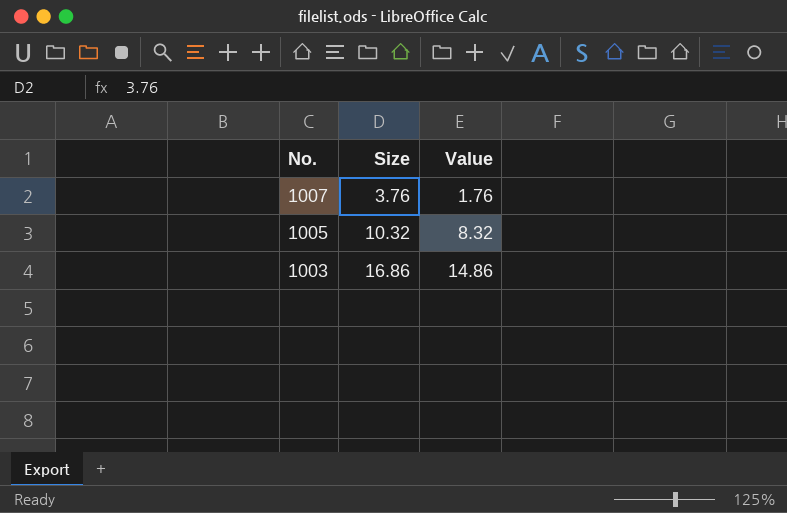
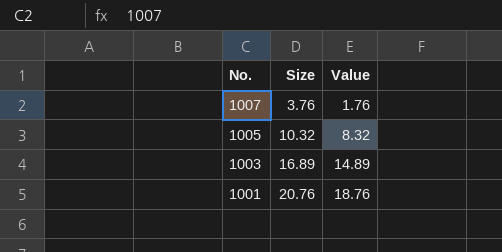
1003 | Size: 16.86 -> 16.89
1003 | Value: 14.86 -> 14.89
row 1001: none -> 20.76 | 18.76

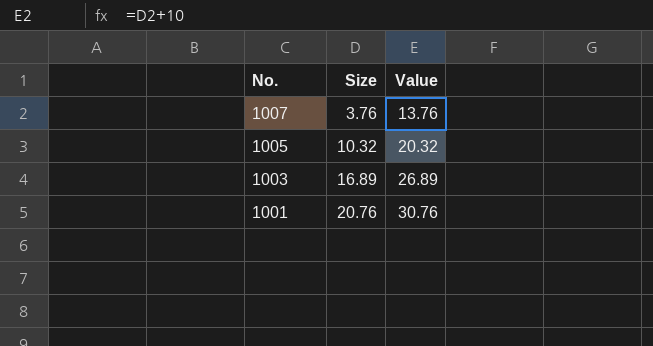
column Value | formula: [Size] - 2 -> [Size] + 10

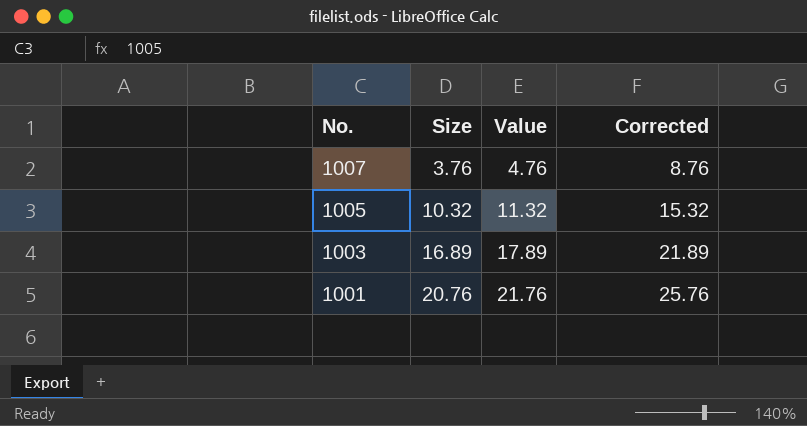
column Value | formula: [Size] + 10 -> [Size] + 1
column Corrected | formula: none -> [Size] + 5

